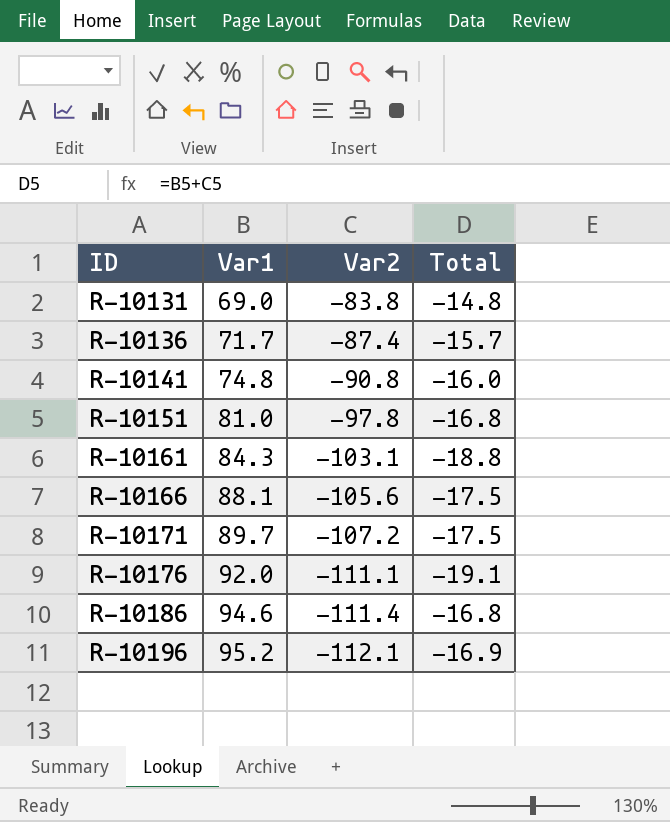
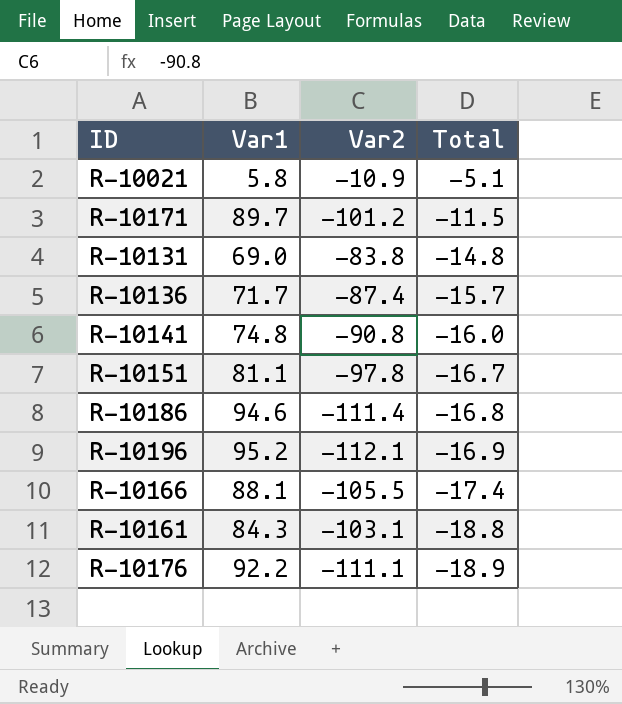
row order: ID ascending -> Total descending
row R-10021: none -> 5.8 | -10.9 | -5.1
R-10171 | Var2: -107.2 -> -101.2
R-10171 | Total: -17.5 -> -11.5
R-10151 | Var1: 81.0 -> 81.1
R-10151 | Total: -16.8 -> -16.7
R-10166 | Var2: -105.6 -> -105.5
R-10166 | Total: -17.5 -> -17.4
R-10176 | Var1: 92.0 -> 92.2
R-10176 | Total: -19.1 -> -18.9

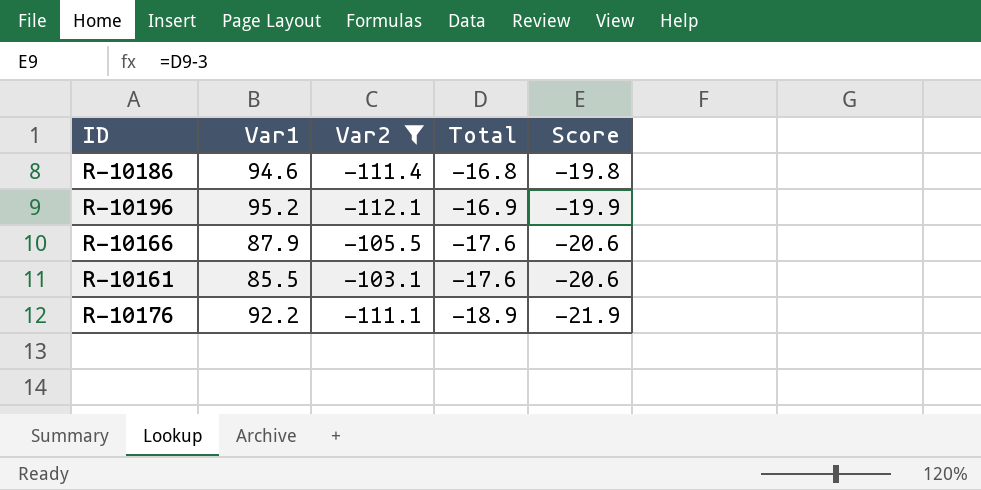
filter: none -> Var2 <= -103.1
column Score | formula: none -> [Total] - 3
R-10166 | Var1: 88.1 -> 87.9
R-10166 | Total: -17.4 -> -17.6
R-10161 | Var1: 84.3 -> 85.5
R-10161 | Total: -18.8 -> -17.6

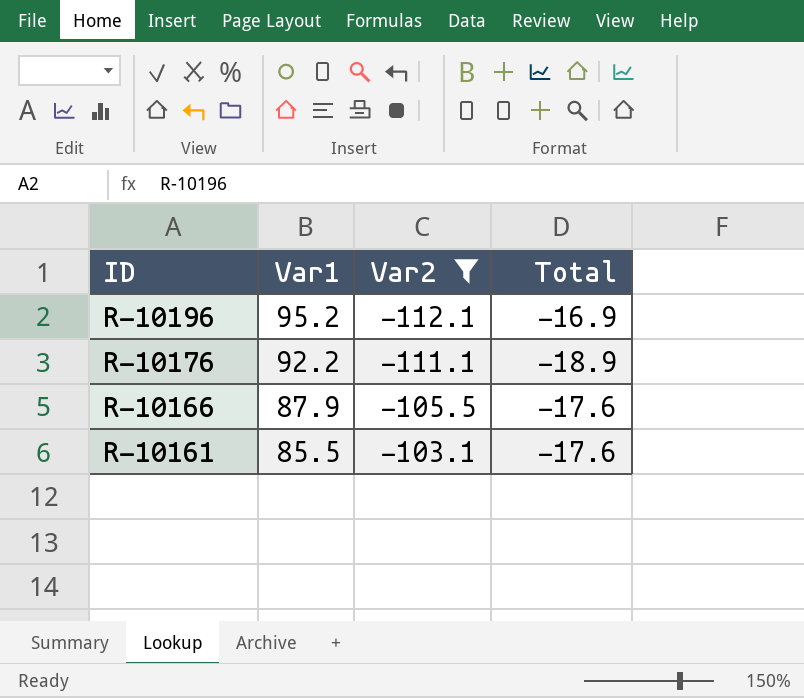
row order: Total descending -> ID descending
column Score | formula: [Total] - 3 -> none
row R-10186: 94.6 | -111.4 | -16.8 | -19.8 -> none

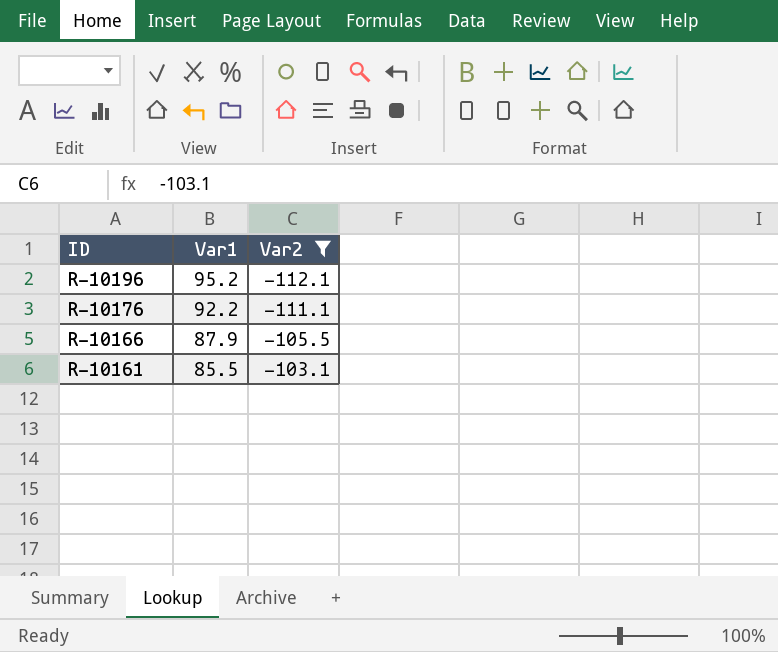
column Total | formula: [Var1] + [Var2] -> none

